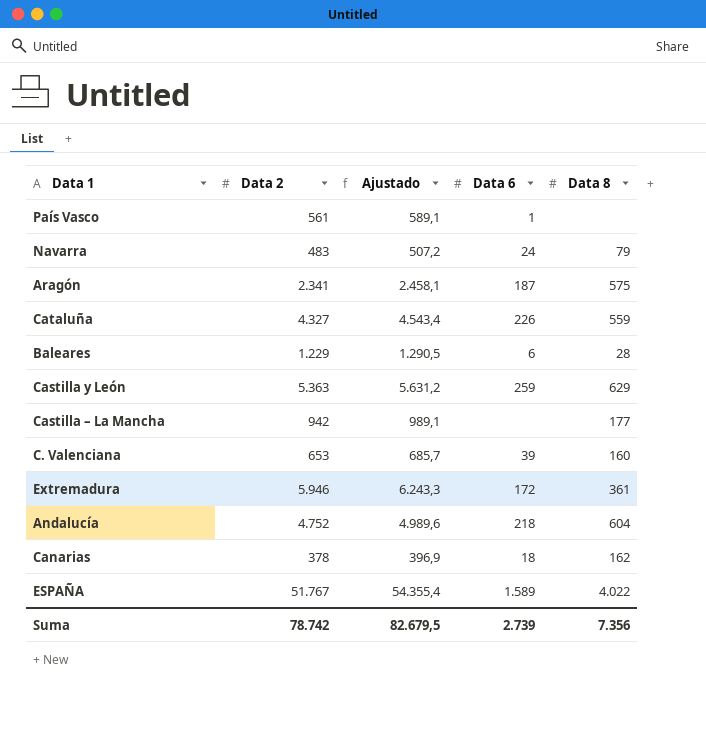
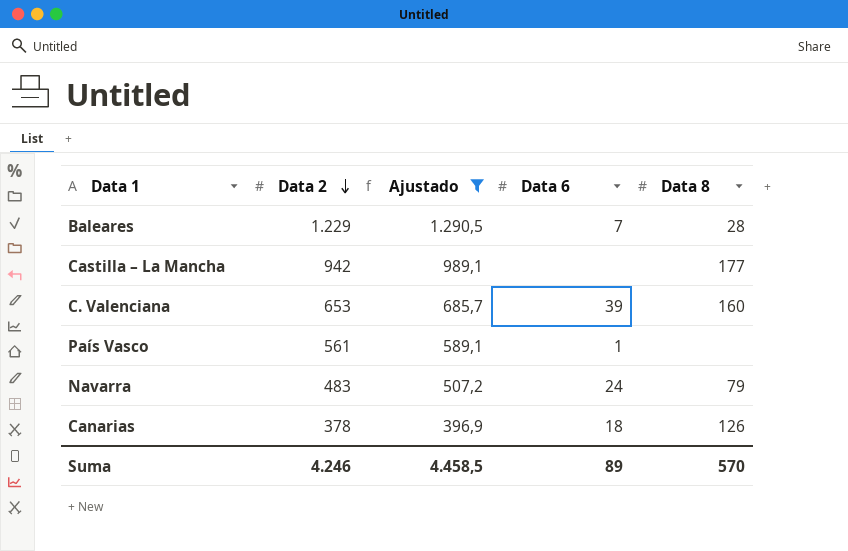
filter: none -> Ajustado <= 1.290,5
row order: none -> Data 2 descending
Baleares | Data 6: 6 -> 7
Canarias | Data 8: 162 -> 126
Suma | Data 2: 78.742 -> 4.246
Suma | Ajustado: 82.679,5 -> 4.458,5
Suma | Data 6: 2.739 -> 89
Suma | Data 8: 7.356 -> 570

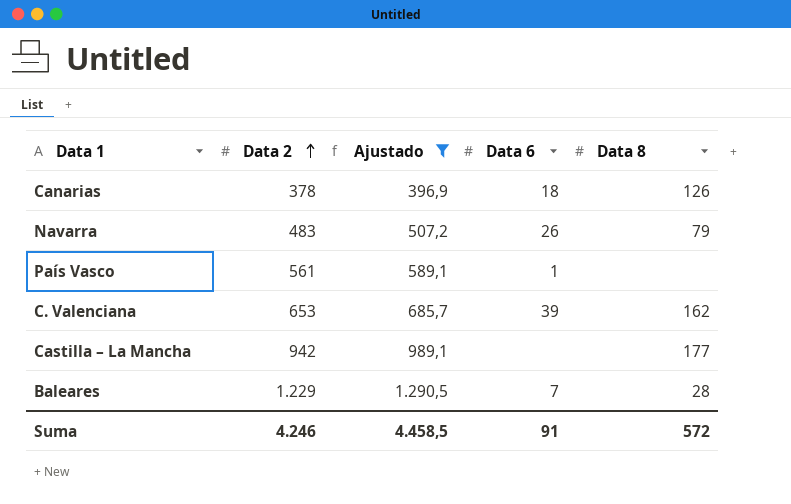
row order: Data 2 descending -> Data 2 ascending
Navarra | Data 6: 24 -> 26
C. Valenciana | Data 8: 160 -> 162
Suma | Data 6: 89 -> 91
Suma | Data 8: 570 -> 572

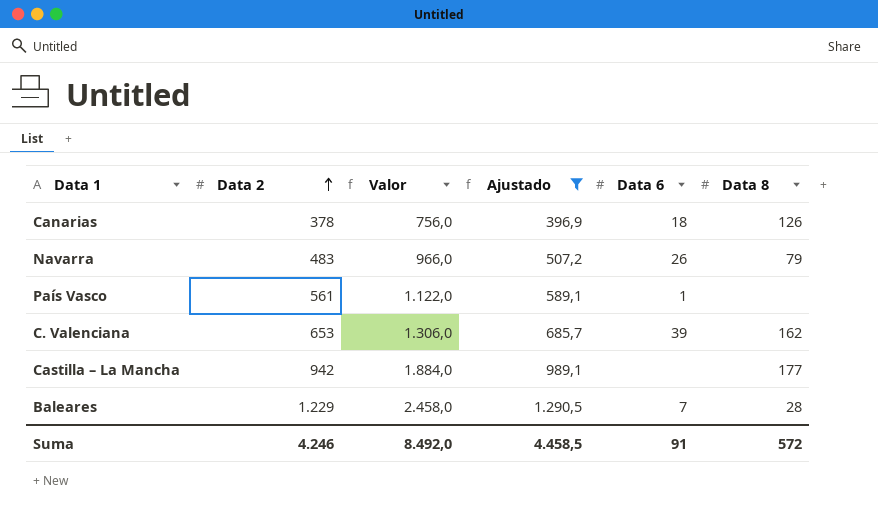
column Valor | formula: none -> [Data 2] * 2

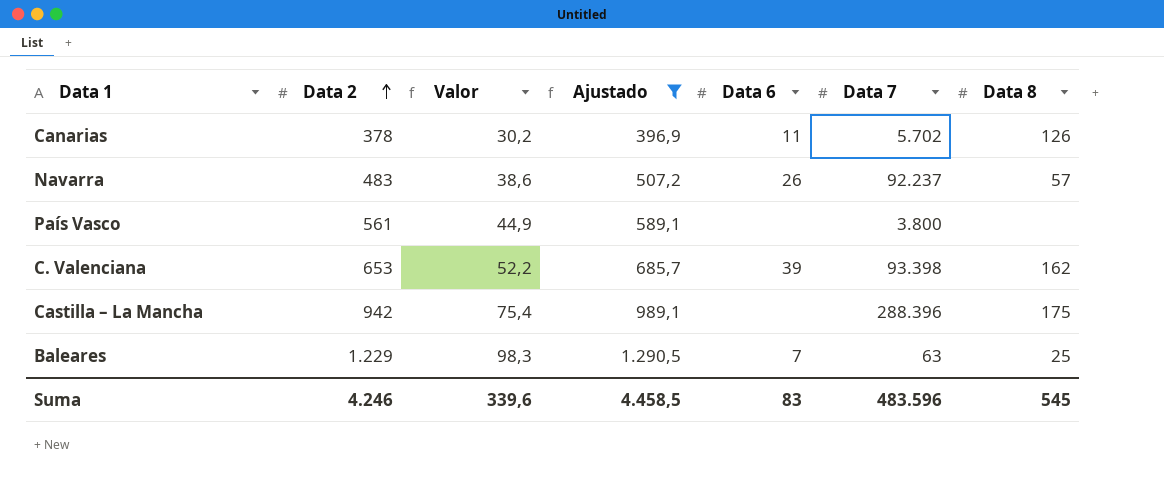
column Valor | formula: [Data 2] * 2 -> [Data 2] * 0,08
column Data 7 | position: none -> 6
Canarias | Data 6: 18 -> 11
Navarra | Data 8: 79 -> 57
País Vasco | Data 6: 1 -> none
Castilla – La Mancha | Data 8: 177 -> 175
Baleares | Data 8: 28 -> 25
Suma | Valor: 8.492,0 -> 339,6
Suma | Data 6: 91 -> 83
Suma | Data 8: 572 -> 545

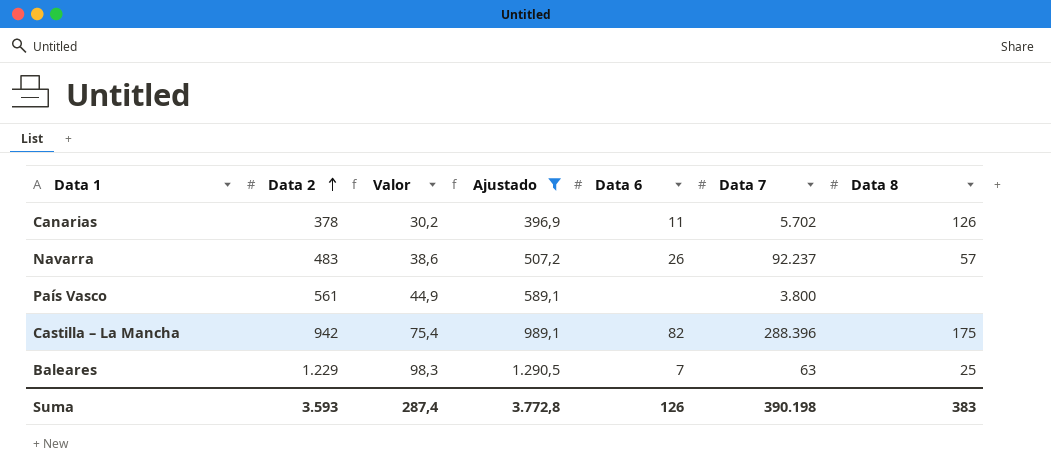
row C. Valenciana: 653 | 52,2 | 685,7 | 39 | 93.398 | 162 -> none
Castilla – La Mancha | Data 6: none -> 82
Suma | Data 2: 4.246 -> 3.593
Suma | Valor: 339,6 -> 287,4
Suma | Ajustado: 4.458,5 -> 3.772,8
Suma | Data 6: 83 -> 126
Suma | Data 7: 483.596 -> 390.198
Suma | Data 8: 545 -> 383

